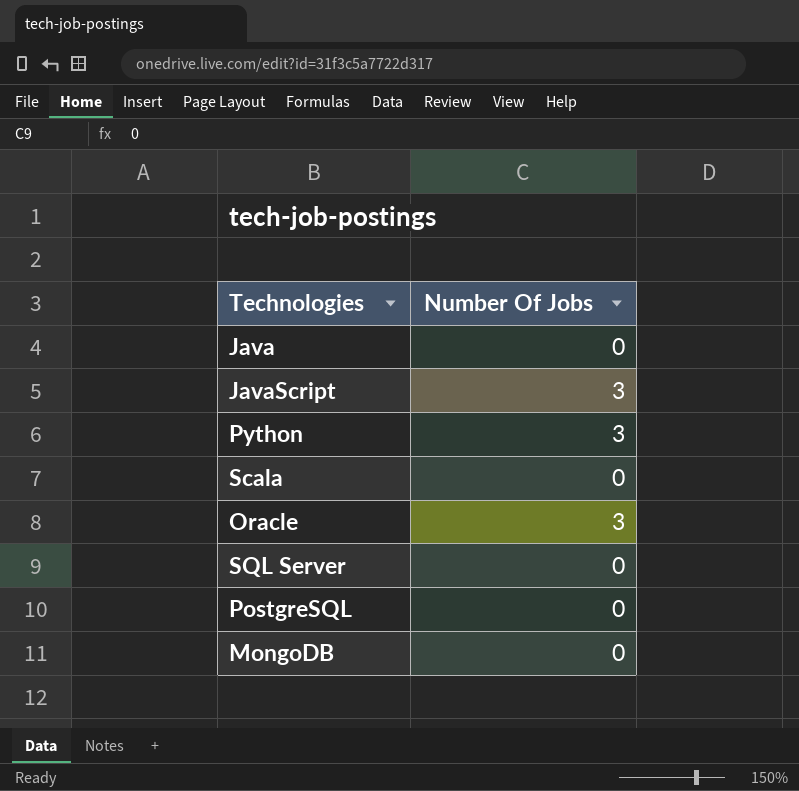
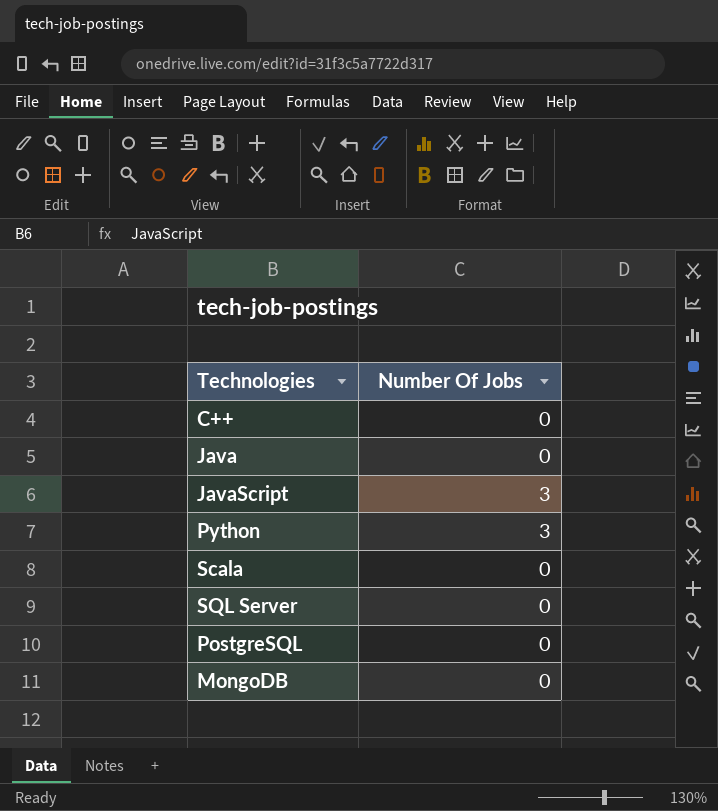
row Oracle: 3 -> none
row C++: none -> 0

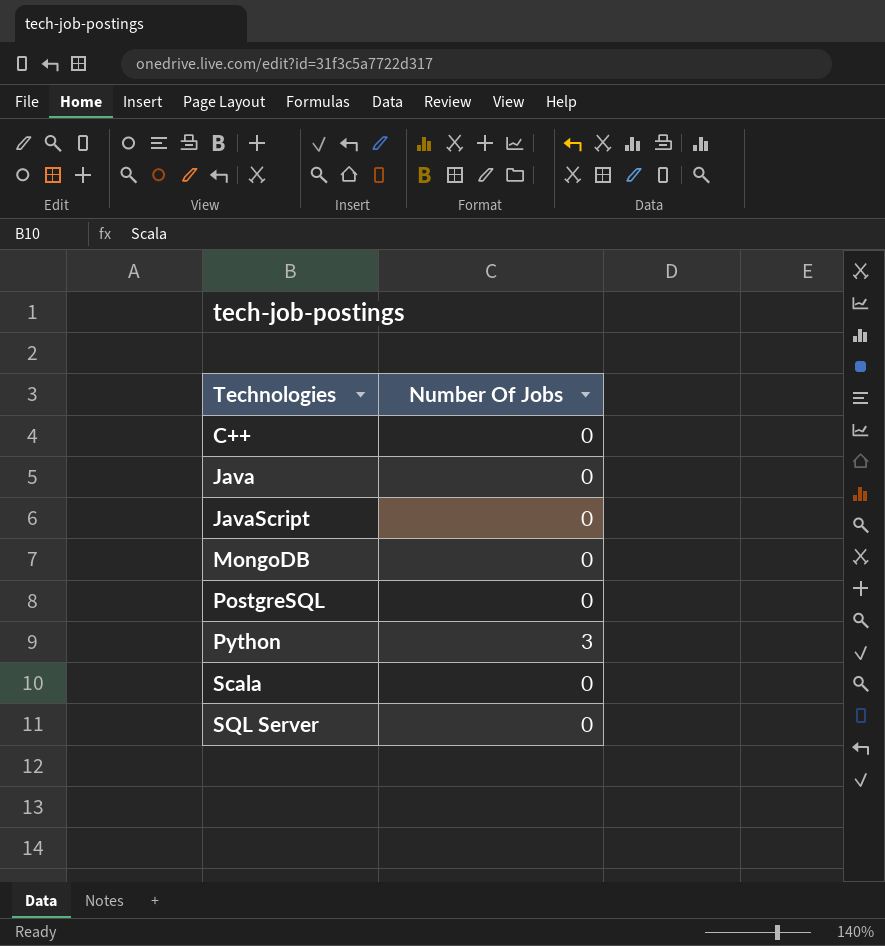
row order: none -> Technologies ascending
JavaScript | Number Of Jobs: 3 -> 0

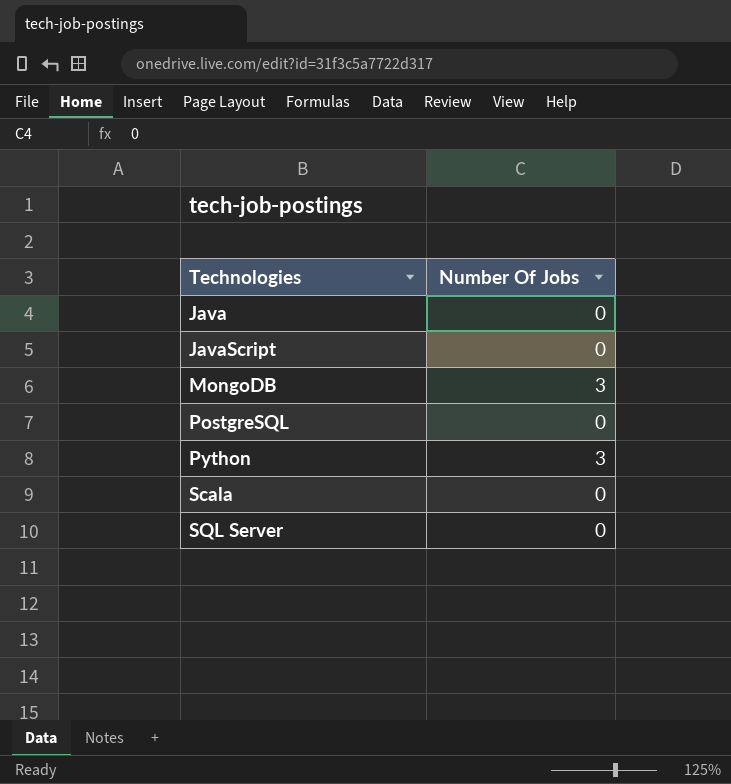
row C++: 0 -> none
MongoDB | Number Of Jobs: 0 -> 3

